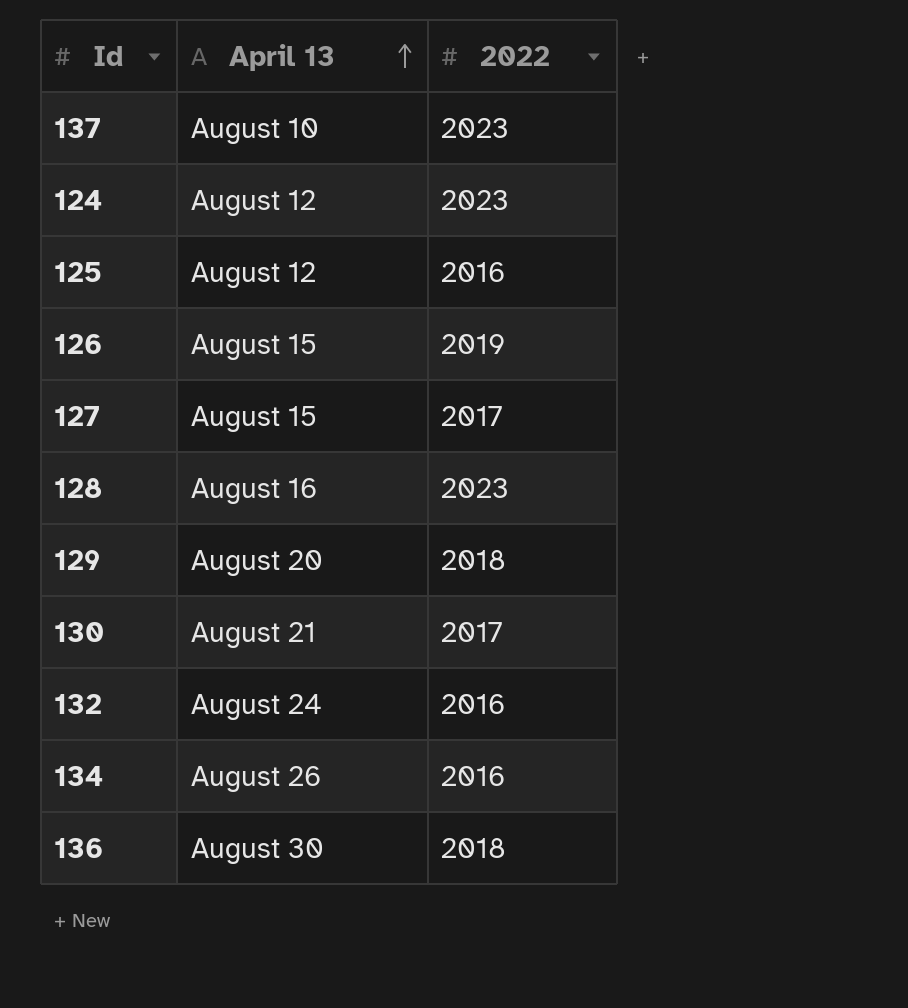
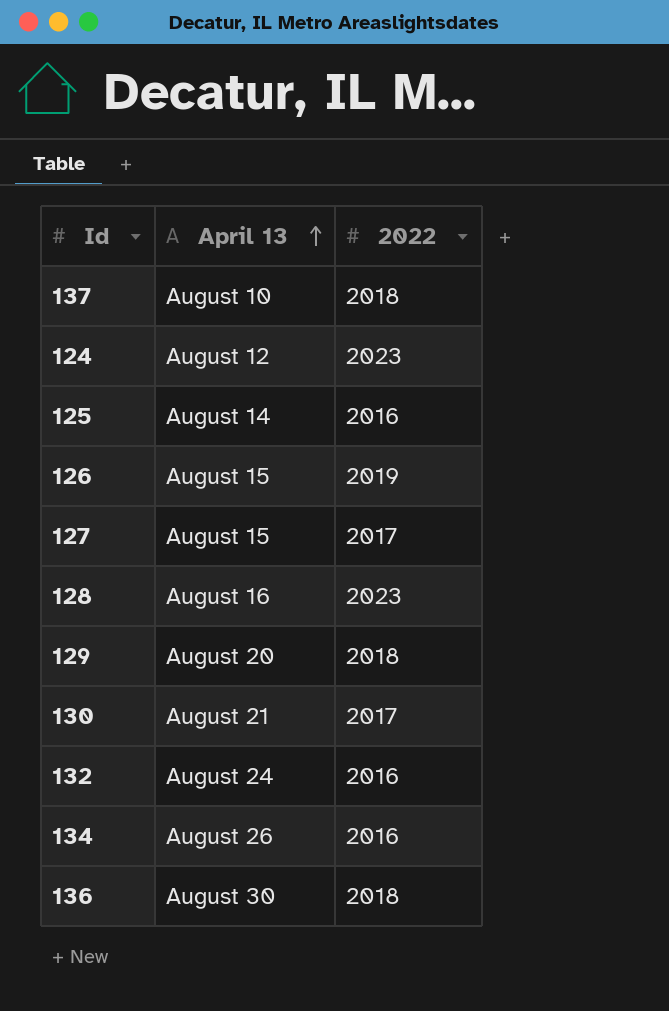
137 | 2022: 2023 -> 2018
125 | April 13: August 12 -> August 14

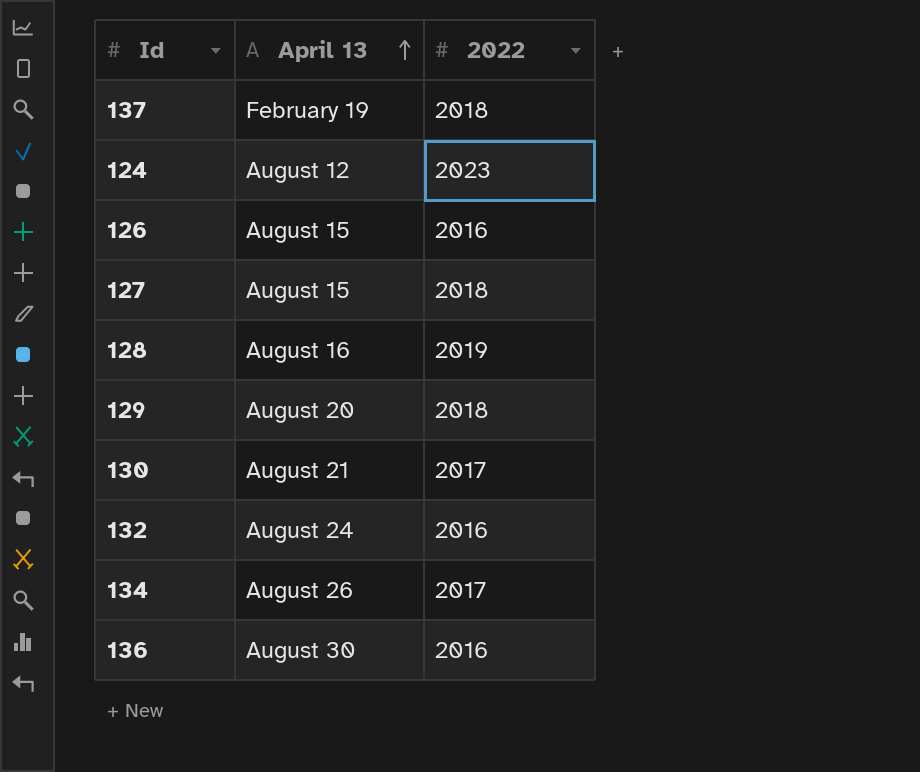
row 125: August 14 | 2016 -> none
137 | April 13: August 10 -> February 19
126 | 2022: 2019 -> 2016
127 | 2022: 2017 -> 2018
128 | 2022: 2023 -> 2019
134 | 2022: 2016 -> 2017
136 | 2022: 2018 -> 2016

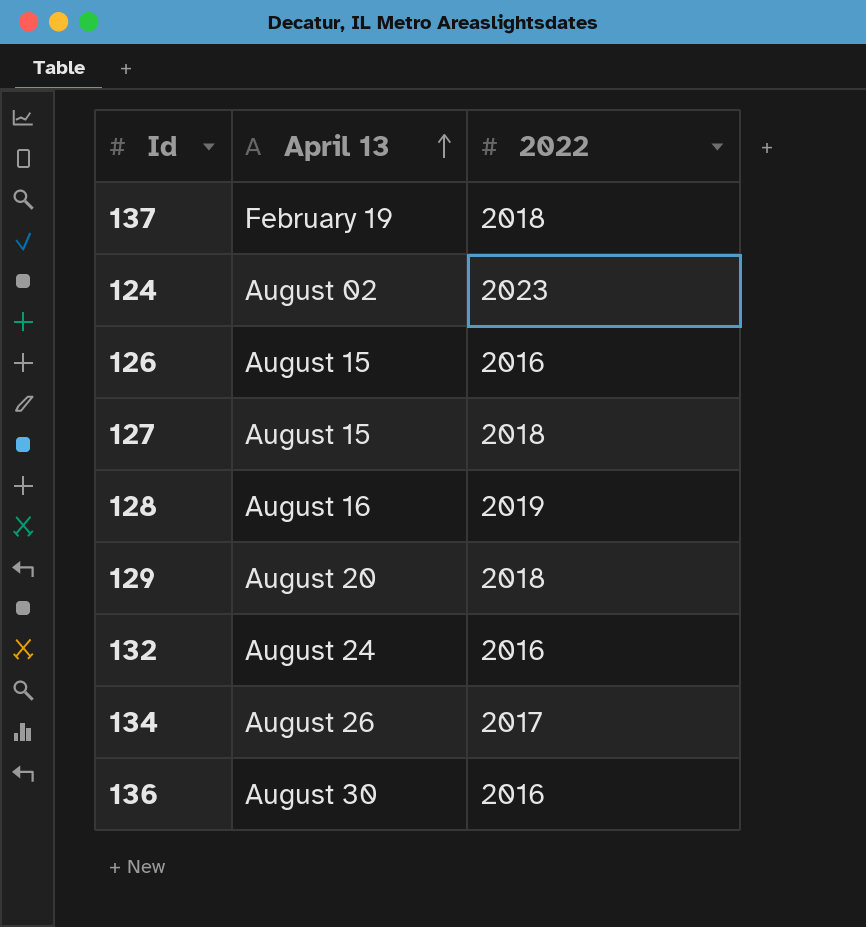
row 130: August 21 | 2017 -> none
124 | April 13: August 12 -> August 02

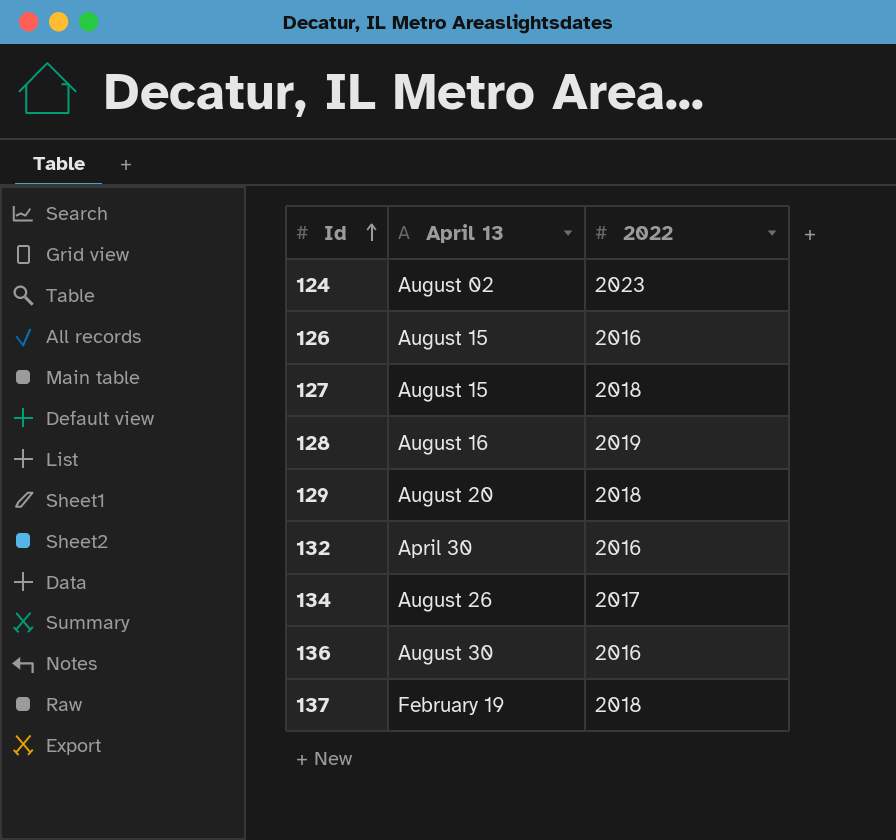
row order: April 13 ascending -> Id ascending
132 | April 13: August 24 -> April 30

